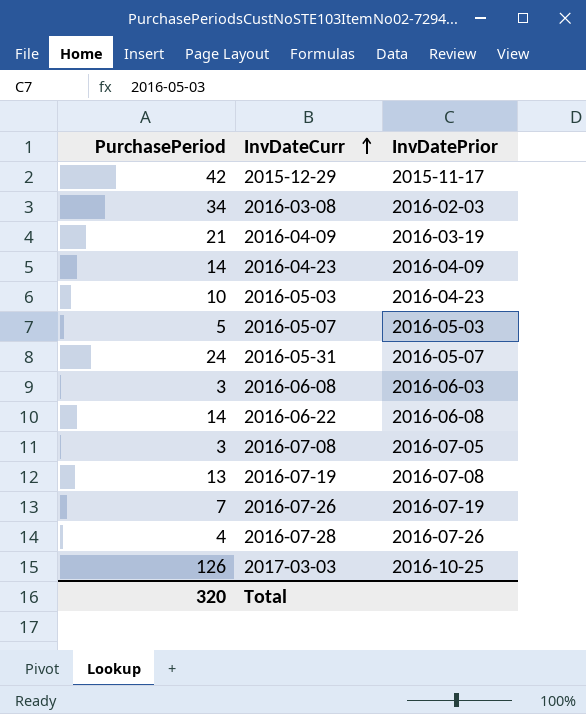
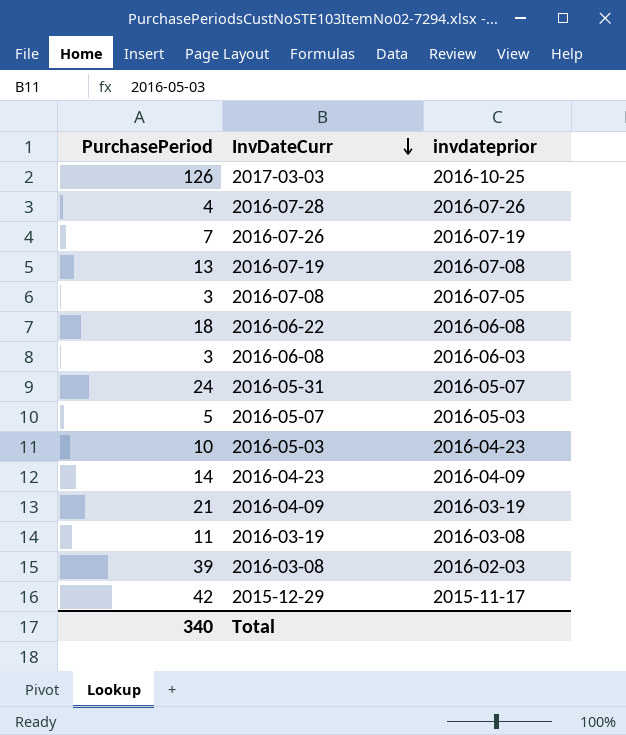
row order: InvDateCurr ascending -> InvDateCurr descending
column name: InvDatePrior -> invdateprior
2016-06-22 | PurchasePeriod: 14 -> 18
row 2016-03-19: none -> 11 | 2016-03-08
2016-03-08 | PurchasePeriod: 34 -> 39
Total | PurchasePeriod: 320 -> 340

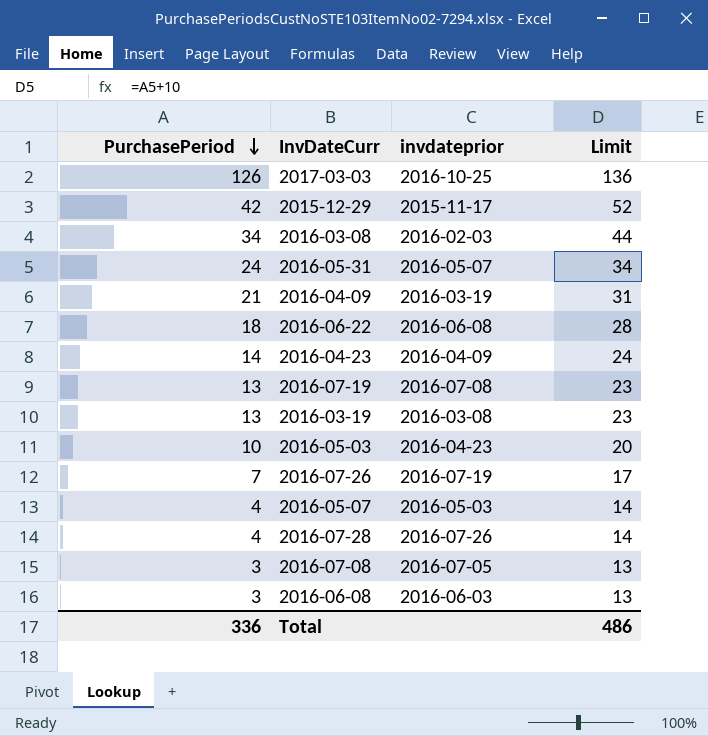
row order: InvDateCurr descending -> PurchasePeriod descending
column Limit | formula: none -> [PurchasePeriod] + 10
2016-03-08 | PurchasePeriod: 39 -> 34
2016-03-19 | PurchasePeriod: 11 -> 13
2016-05-07 | PurchasePeriod: 5 -> 4
Total | PurchasePeriod: 340 -> 336

